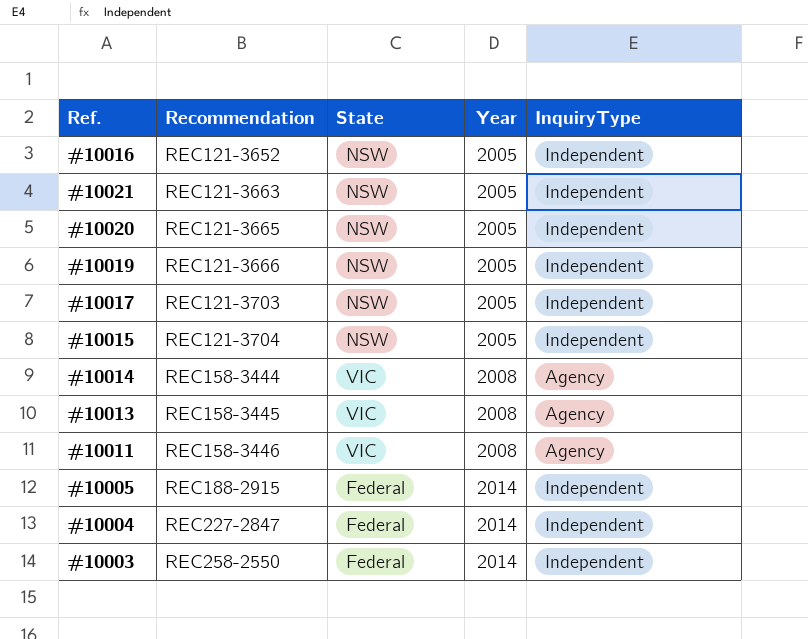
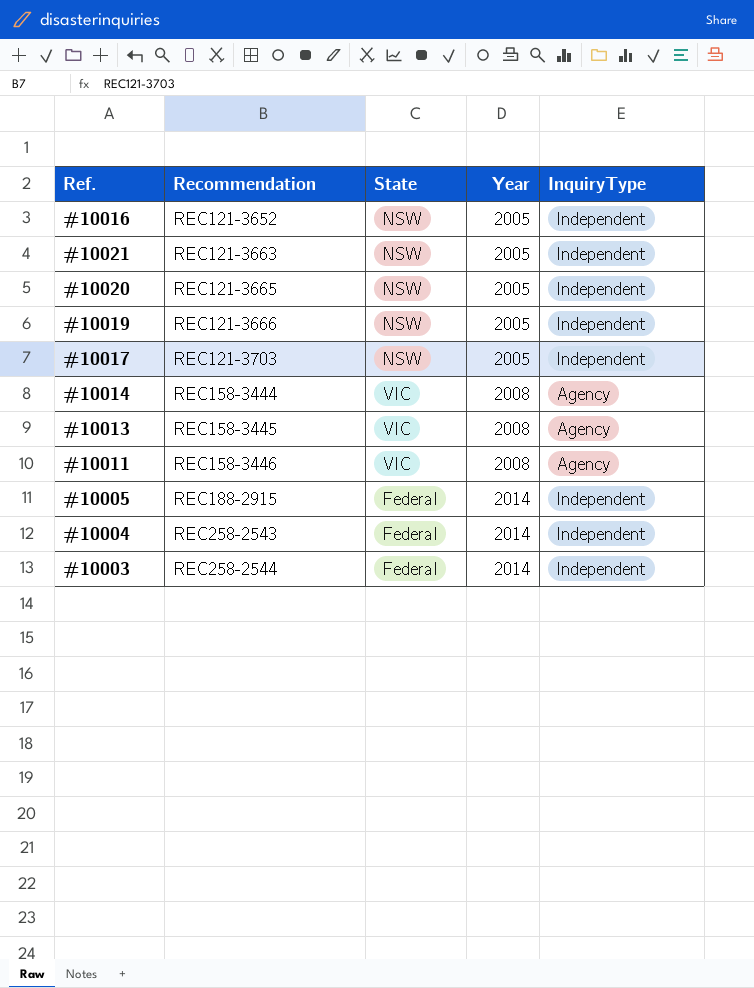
row #10015: REC121-3704 | NSW | 2005 | Independent -> none
#10004 | Recommendation: REC227-2847 -> REC258-2543
#10003 | Recommendation: REC258-2550 -> REC258-2544

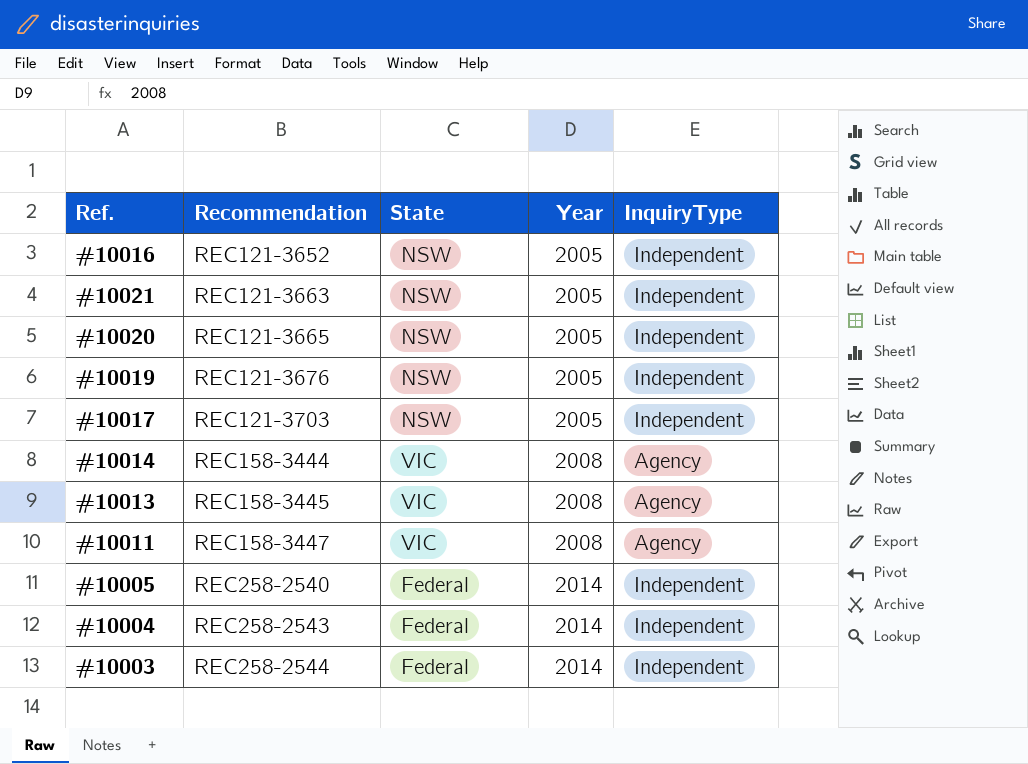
#10019 | Recommendation: REC121-3666 -> REC121-3676
#10011 | Recommendation: REC158-3446 -> REC158-3447
#10005 | Recommendation: REC188-2915 -> REC258-2540

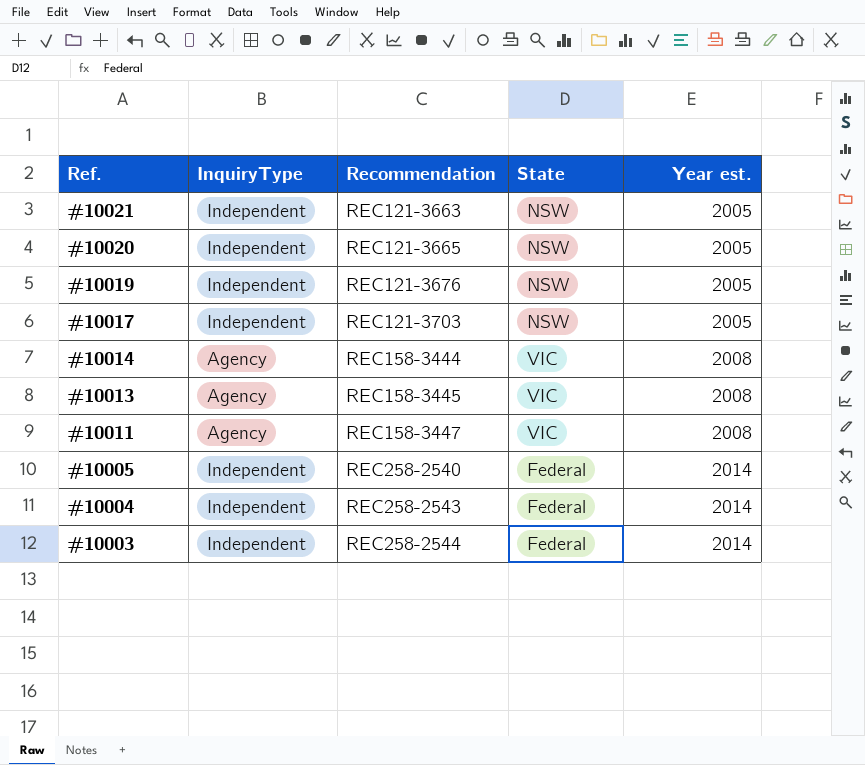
column InquiryType | position: 5 -> 2
column name: Year -> Year est.
row #10016: REC121-3652 | NSW | 2005 | Independent -> none

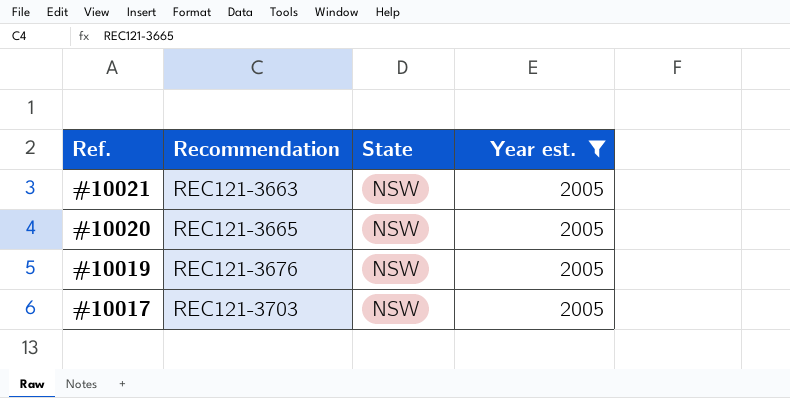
filter: none -> Year est. = 2005
column InquiryType | position: 2 -> none

